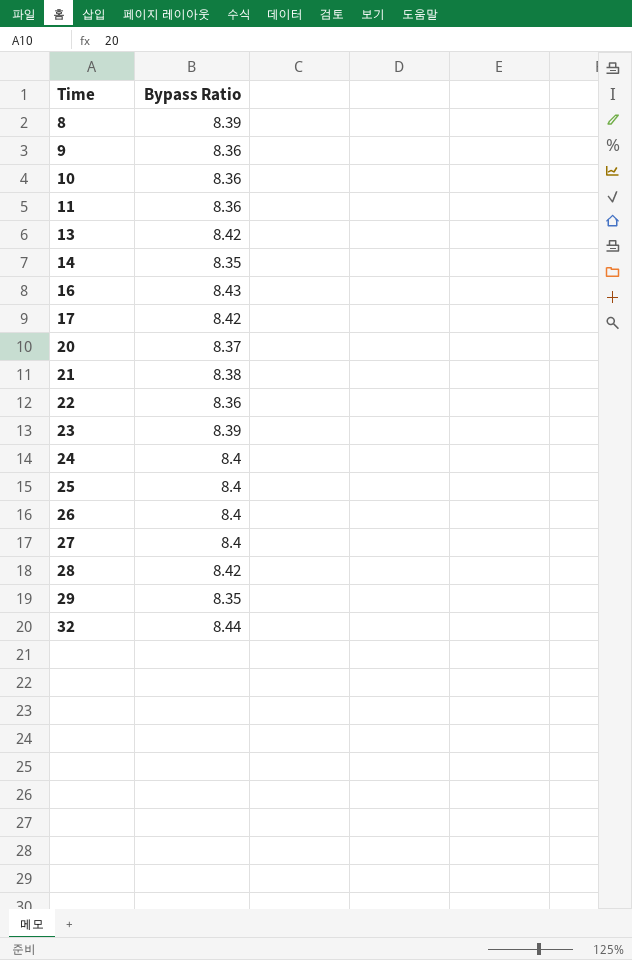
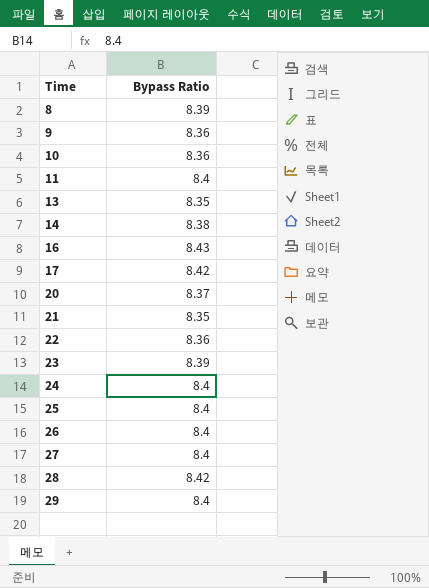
row 32: 8.44 -> none
11 | Bypass Ratio: 8.36 -> 8.4
13 | Bypass Ratio: 8.42 -> 8.35
14 | Bypass Ratio: 8.35 -> 8.38
21 | Bypass Ratio: 8.38 -> 8.35
29 | Bypass Ratio: 8.35 -> 8.4

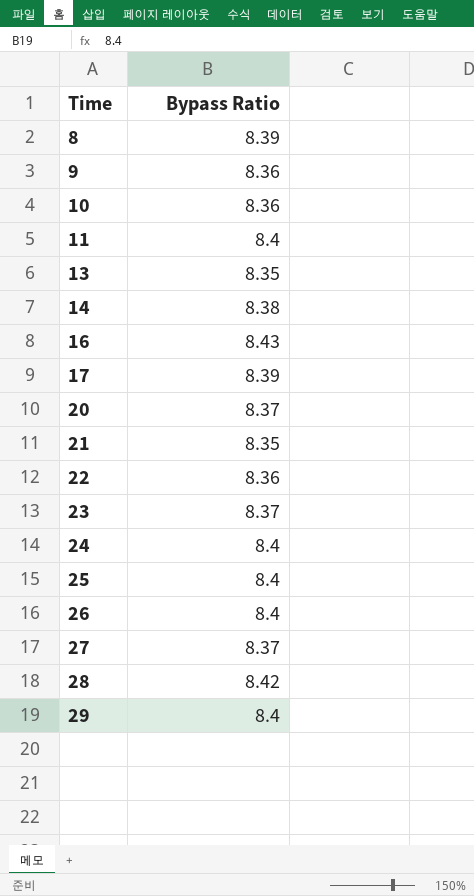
17 | Bypass Ratio: 8.42 -> 8.39
23 | Bypass Ratio: 8.39 -> 8.37
27 | Bypass Ratio: 8.4 -> 8.37

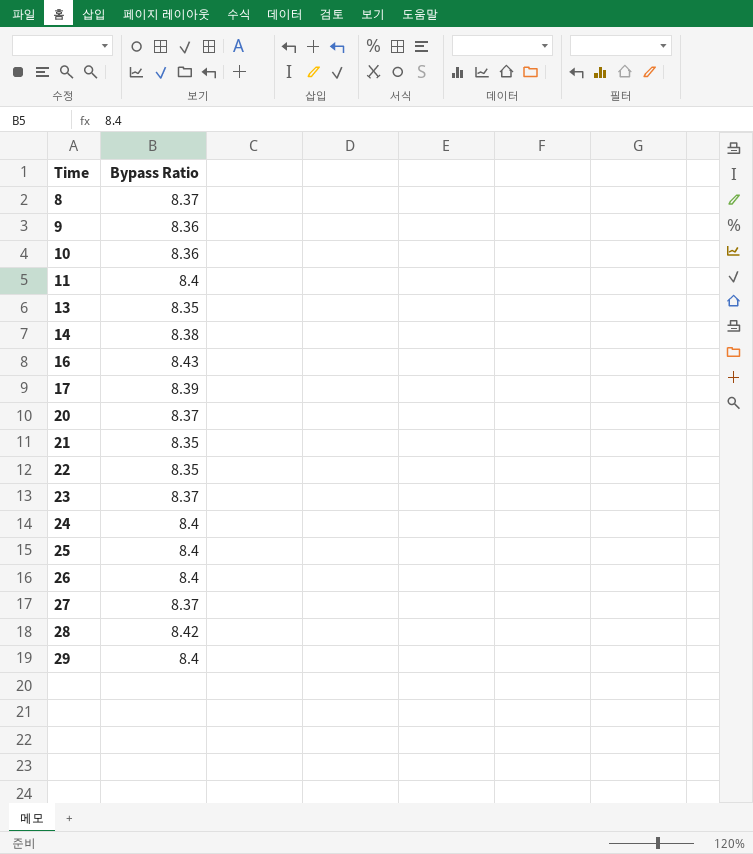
8 | Bypass Ratio: 8.39 -> 8.37
22 | Bypass Ratio: 8.36 -> 8.35

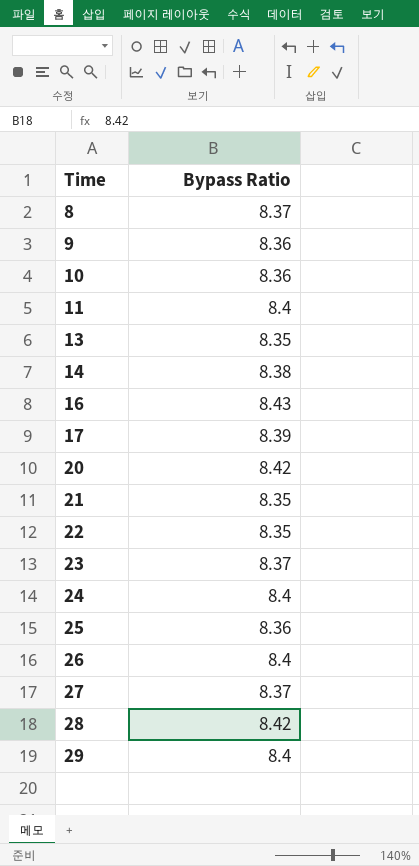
20 | Bypass Ratio: 8.37 -> 8.42
25 | Bypass Ratio: 8.4 -> 8.36

